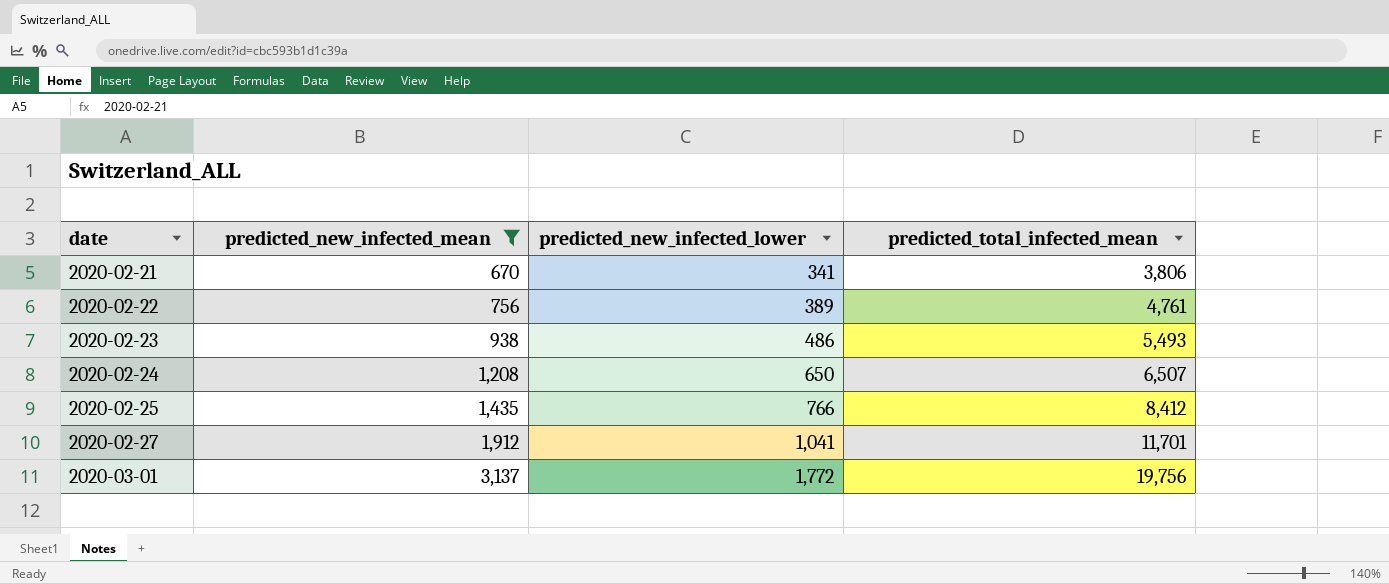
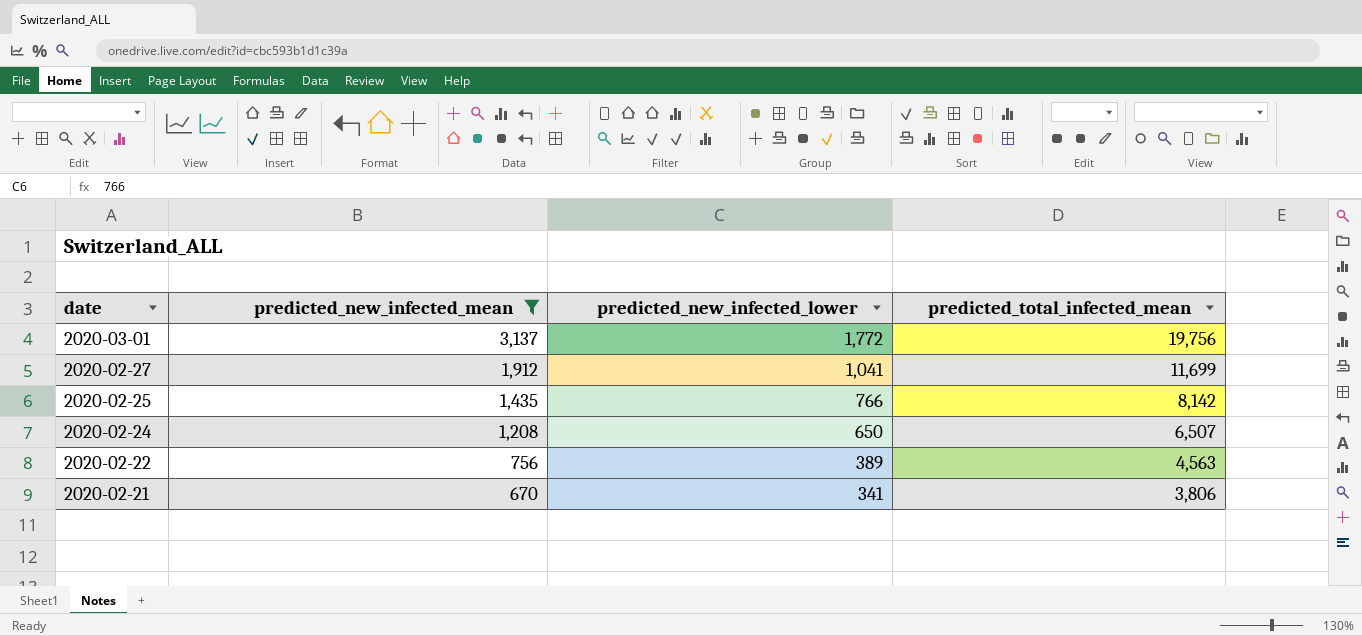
row order: date ascending -> date descending
row 2020-02-23: 938 | 486 | 5,493 -> none
2020-02-27 | predicted_total_infected_mean: 11,701 -> 11,699
2020-02-25 | predicted_total_infected_mean: 8,412 -> 8,142
2020-02-22 | predicted_total_infected_mean: 4,761 -> 4,563

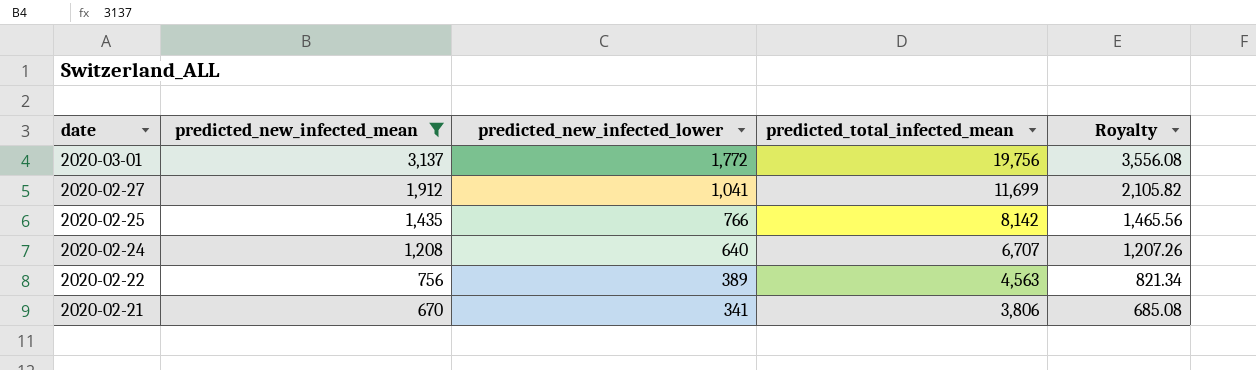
column Royalty | formula: none -> [predicted_total_infected_mean] * 0.18
2020-02-24 | predicted_new_infected_lower: 650 -> 640
2020-02-24 | predicted_total_infected_mean: 6,507 -> 6,707

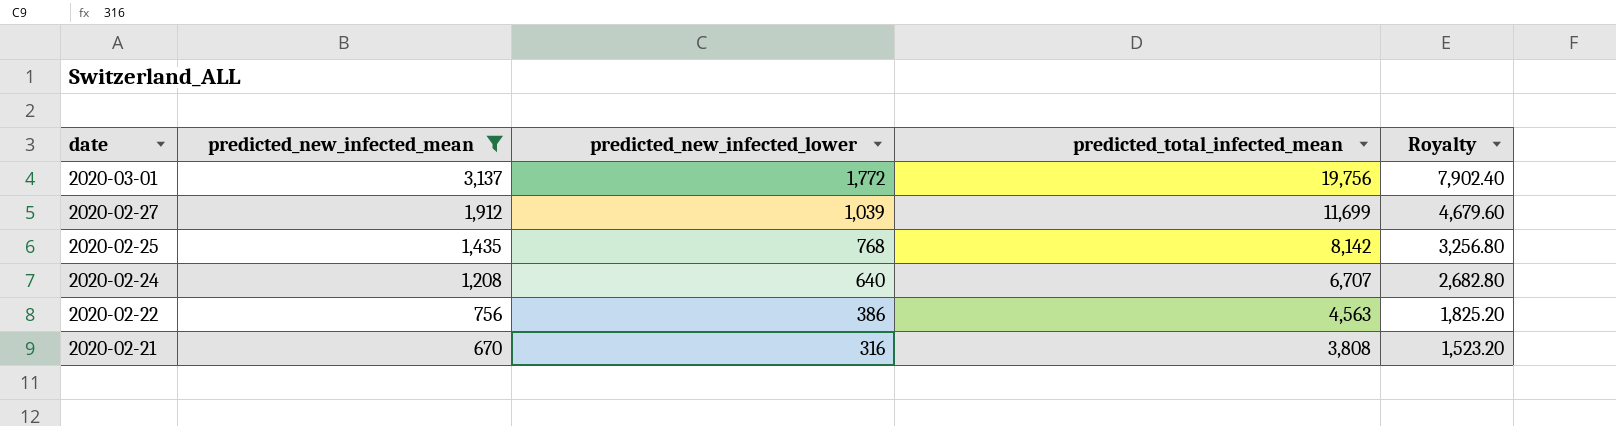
column Royalty | formula: [predicted_total_infected_mean] * 0.18 -> [predicted_total_infected_mean] * 0.4
2020-02-27 | predicted_new_infected_lower: 1,041 -> 1,039
2020-02-25 | predicted_new_infected_lower: 766 -> 768
2020-02-22 | predicted_new_infected_lower: 389 -> 386
2020-02-21 | predicted_new_infected_lower: 341 -> 316
2020-02-21 | predicted_total_infected_mean: 3,806 -> 3,808

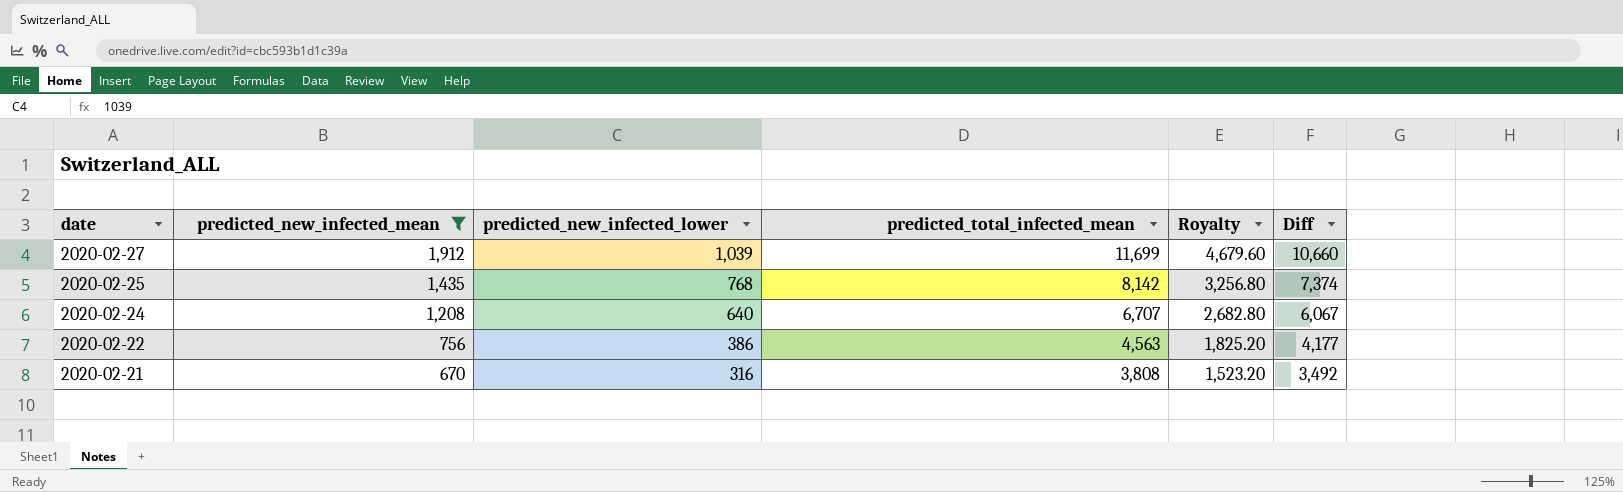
column Diff | formula: none -> [predicted_total_infected_mean] - [predicted_new_infected_lower]
row 2020-03-01: 3,137 | 1,772 | 19,756 | 7,902.40 -> none

